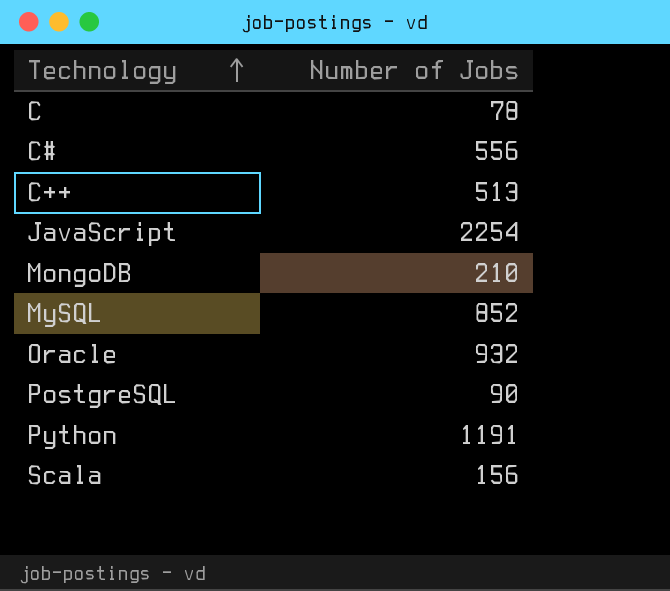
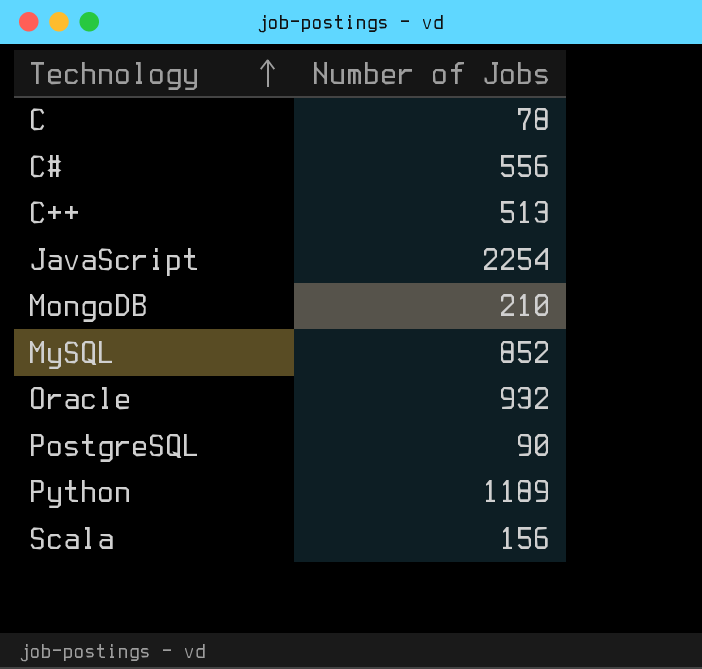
Python | Number of Jobs: 1191 -> 1189

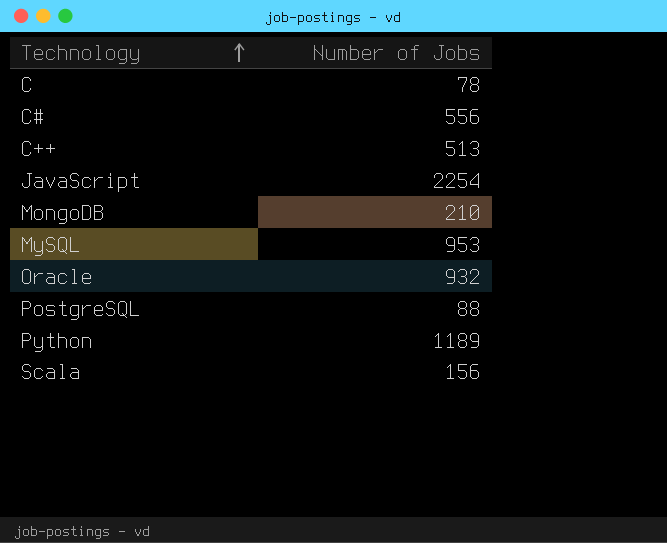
MySQL | Number of Jobs: 852 -> 953
PostgreSQL | Number of Jobs: 90 -> 88

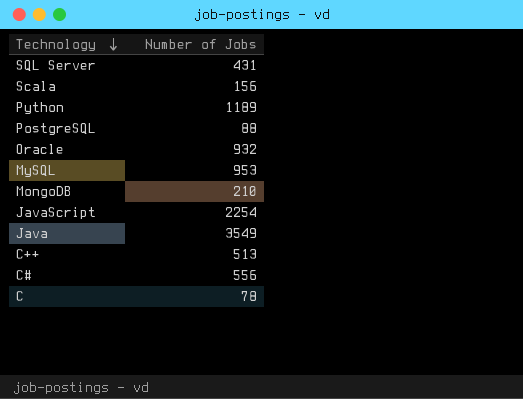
row order: Technology ascending -> Technology descending
row SQL Server: none -> 431
row Java: none -> 3549

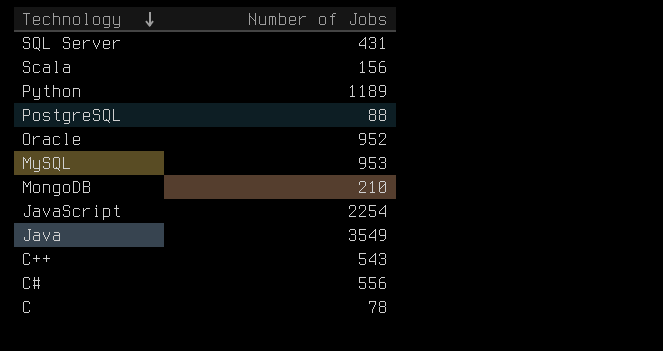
Oracle | Number of Jobs: 932 -> 952
C++ | Number of Jobs: 513 -> 543

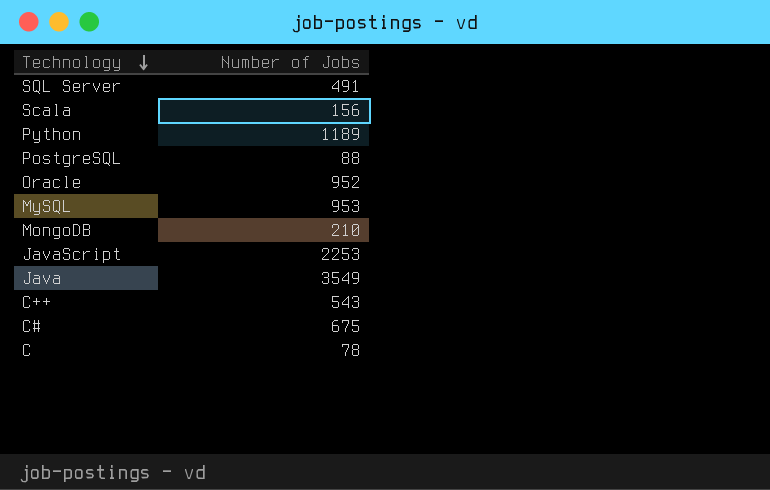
SQL Server | Number of Jobs: 431 -> 491
JavaScript | Number of Jobs: 2254 -> 2253
C# | Number of Jobs: 556 -> 675

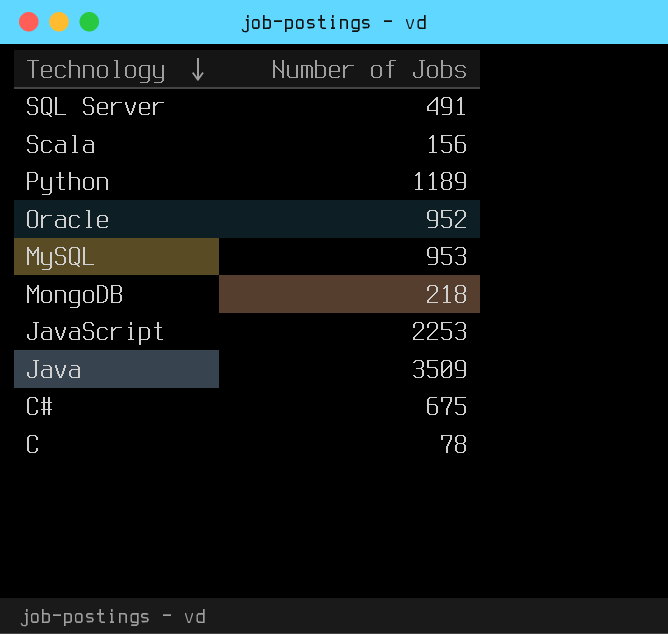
row PostgreSQL: 88 -> none
row C++: 543 -> none
MongoDB | Number of Jobs: 210 -> 218
Java | Number of Jobs: 3549 -> 3509

